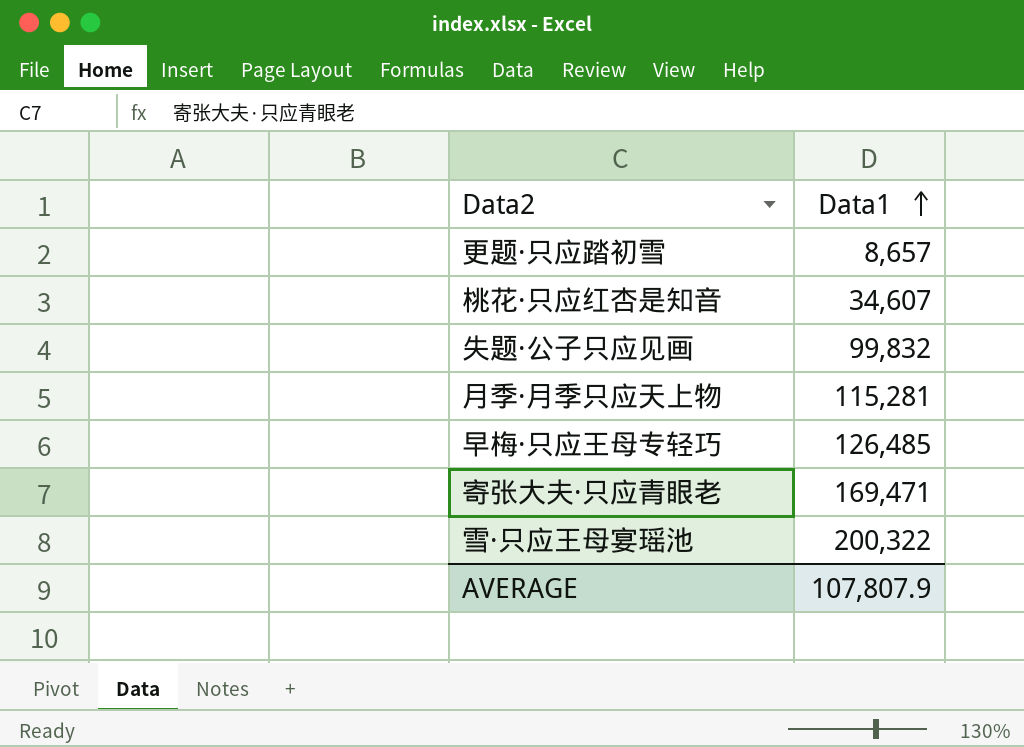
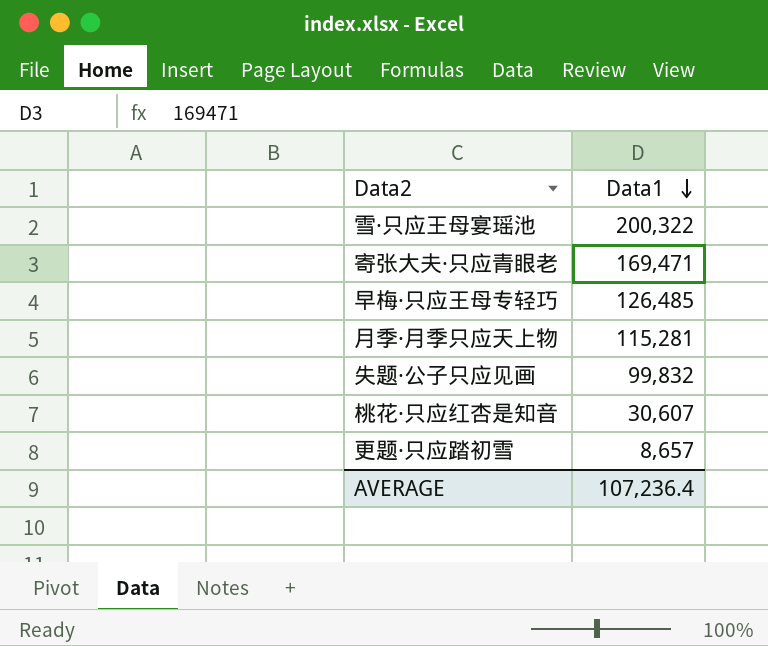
row order: Data1 ascending -> Data1 descending
桃花·只应红杏是知音 | Data1: 34,607 -> 30,607
AVERAGE | Data1: 107,807.9 -> 107,236.4

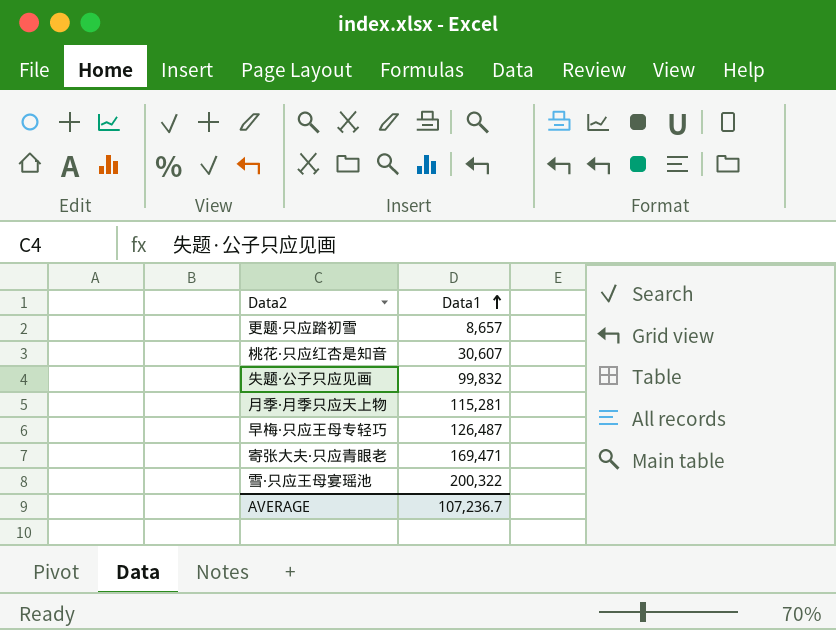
row order: Data1 descending -> Data1 ascending
早梅·只应王母专轻巧 | Data1: 126,485 -> 126,487
AVERAGE | Data1: 107,236.4 -> 107,236.7

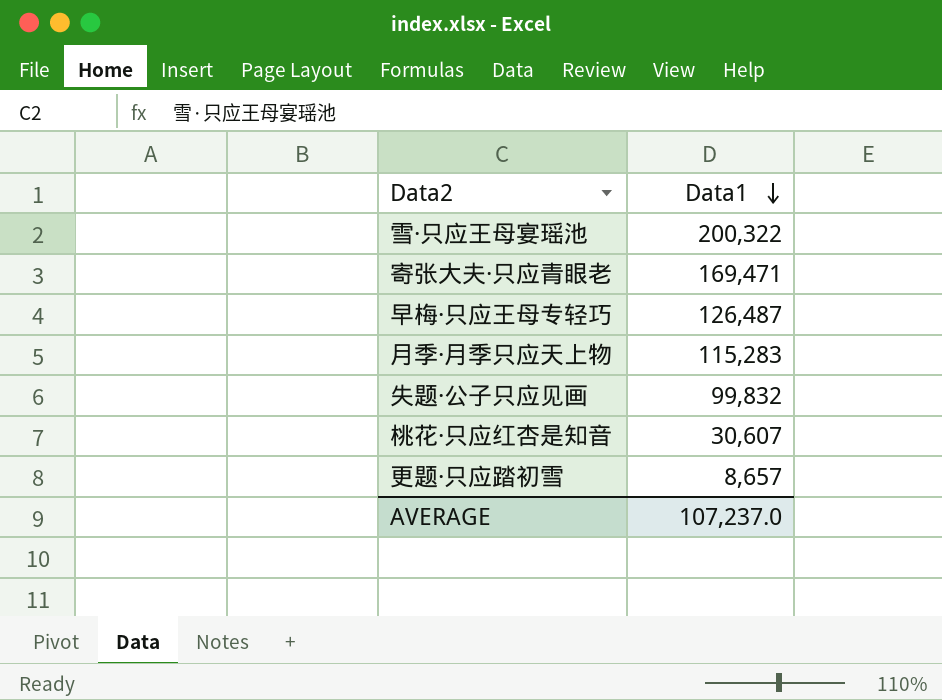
row order: Data1 ascending -> Data1 descending
月季·月季只应天上物 | Data1: 115,281 -> 115,283
AVERAGE | Data1: 107,236.7 -> 107,237.0

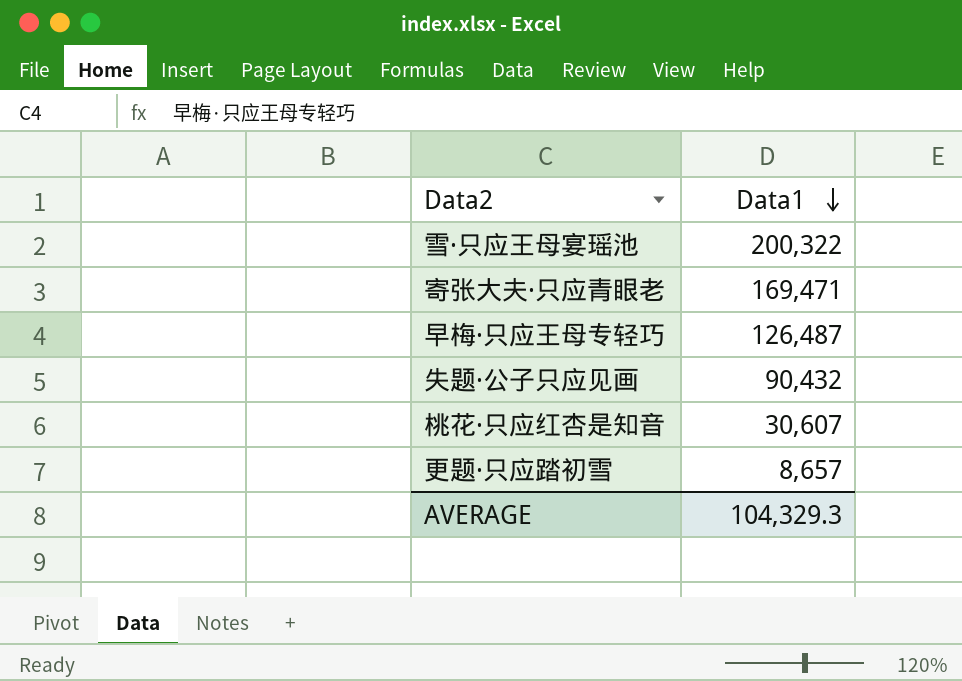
row 月季·月季只应天上物: 115,283 -> none
失题·公子只应见画 | Data1: 99,832 -> 90,432
AVERAGE | Data1: 107,237.0 -> 104,329.3

